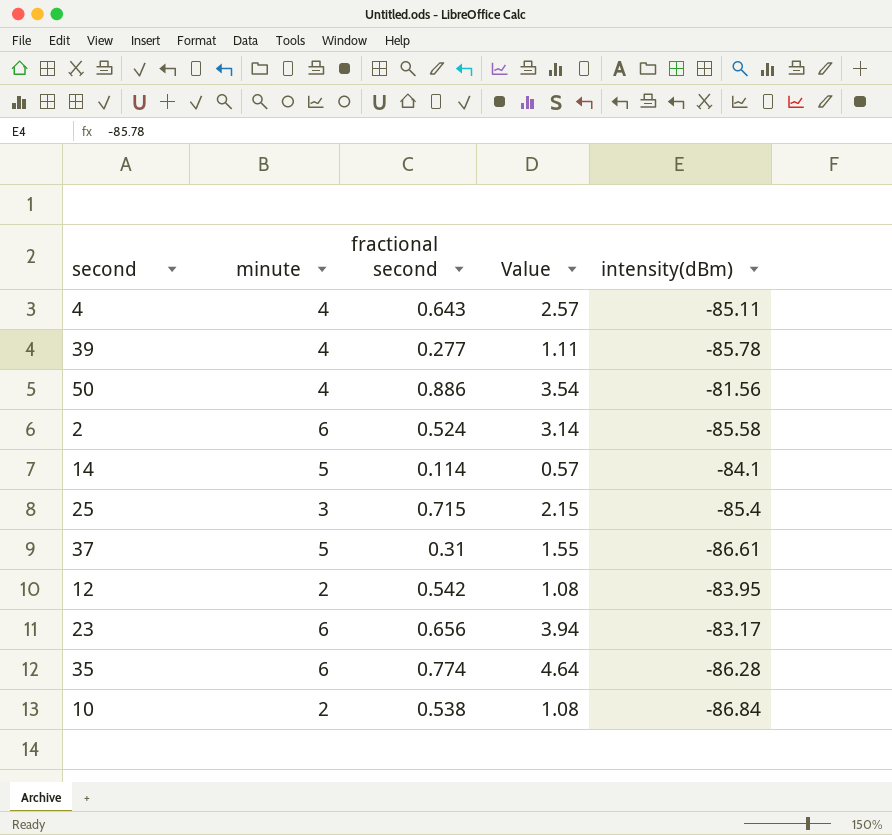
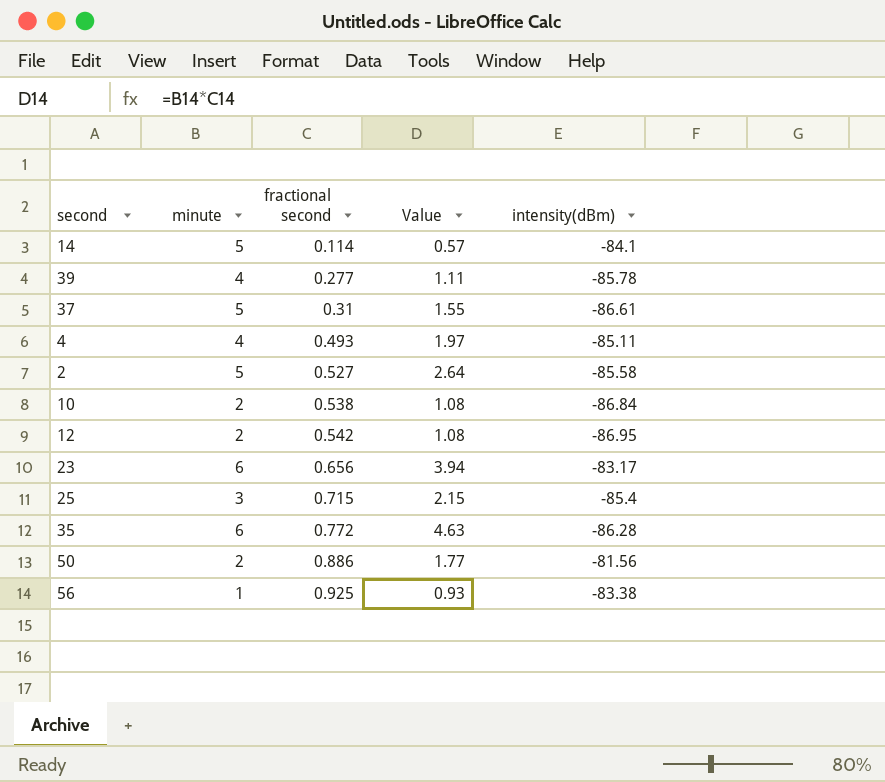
row order: none -> fractional second ascending
4 | fractional second: 0.643 -> 0.493
4 | Value: 2.57 -> 1.97
2 | minute: 6 -> 5
2 | fractional second: 0.524 -> 0.527
2 | Value: 3.14 -> 2.64
12 | intensity(dBm): -83.95 -> -86.95
35 | fractional second: 0.774 -> 0.772
35 | Value: 4.64 -> 4.63
50 | minute: 4 -> 2
50 | Value: 3.54 -> 1.77
row 56: none -> 1 | 0.925 | 0.93 | -83.38

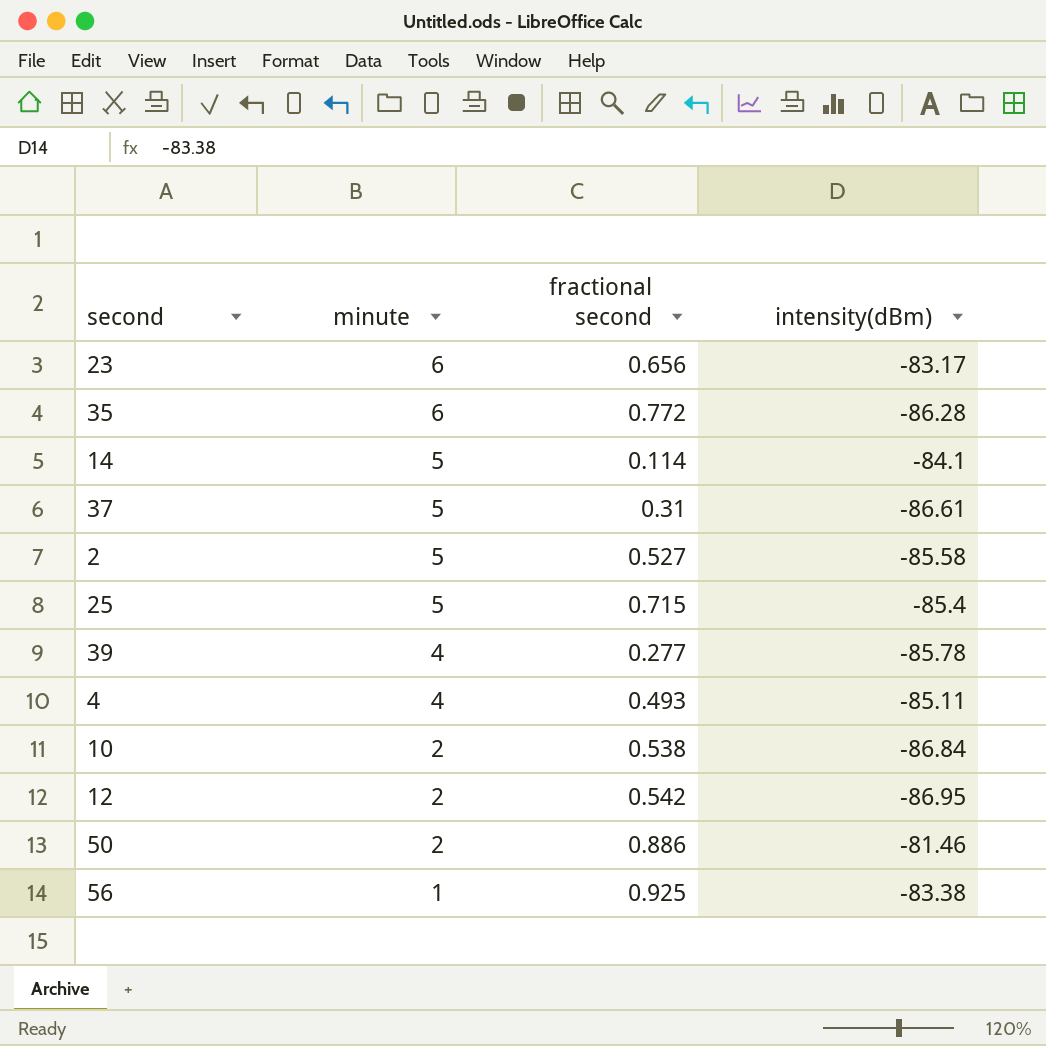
row order: fractional second ascending -> minute descending
column Value | formula: [minute] * [fractional second] -> none
25 | minute: 3 -> 5
50 | intensity(dBm): -81.56 -> -81.46

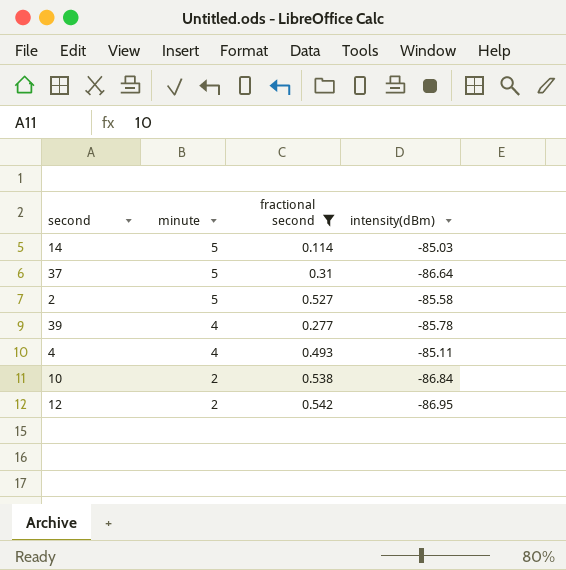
filter: none -> fractional second <= 0.542
14 | intensity(dBm): -84.1 -> -85.03
37 | intensity(dBm): -86.61 -> -86.64

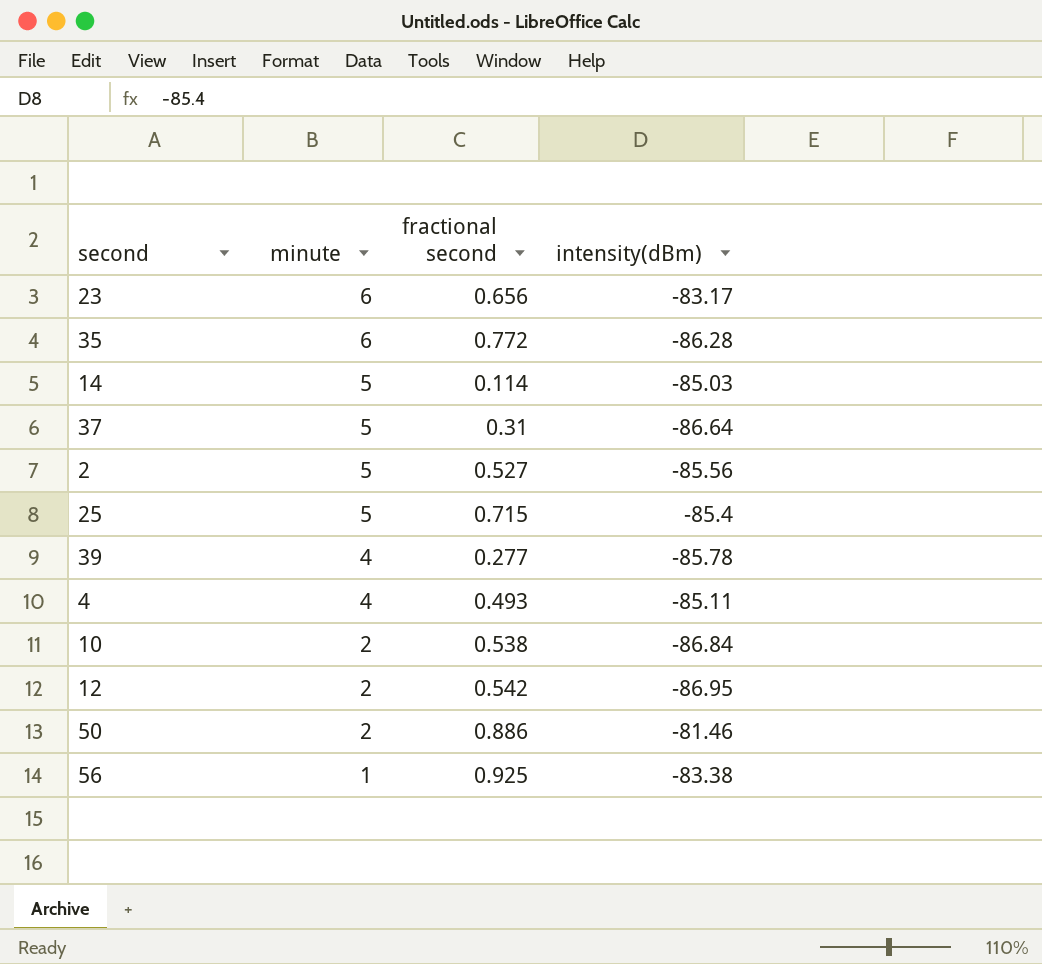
filter: fractional second <= 0.542 -> none
2 | intensity(dBm): -85.58 -> -85.56

